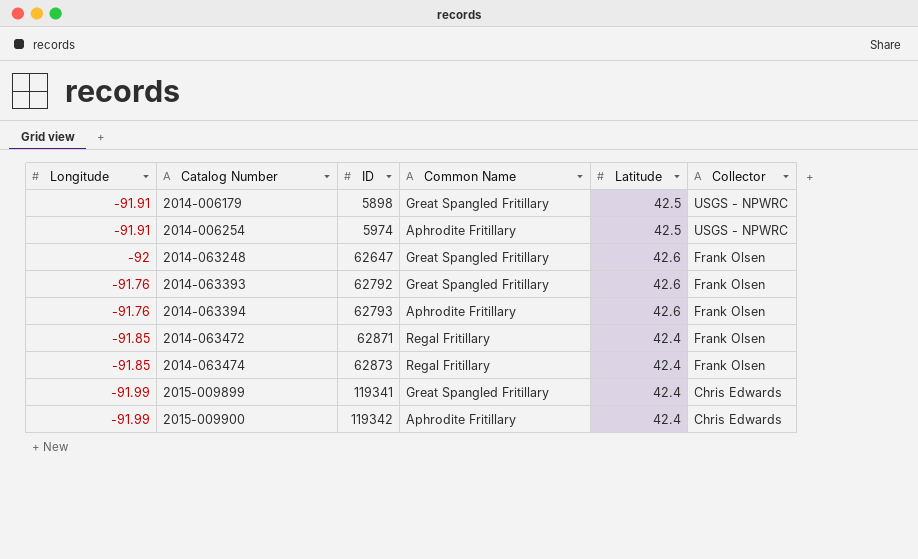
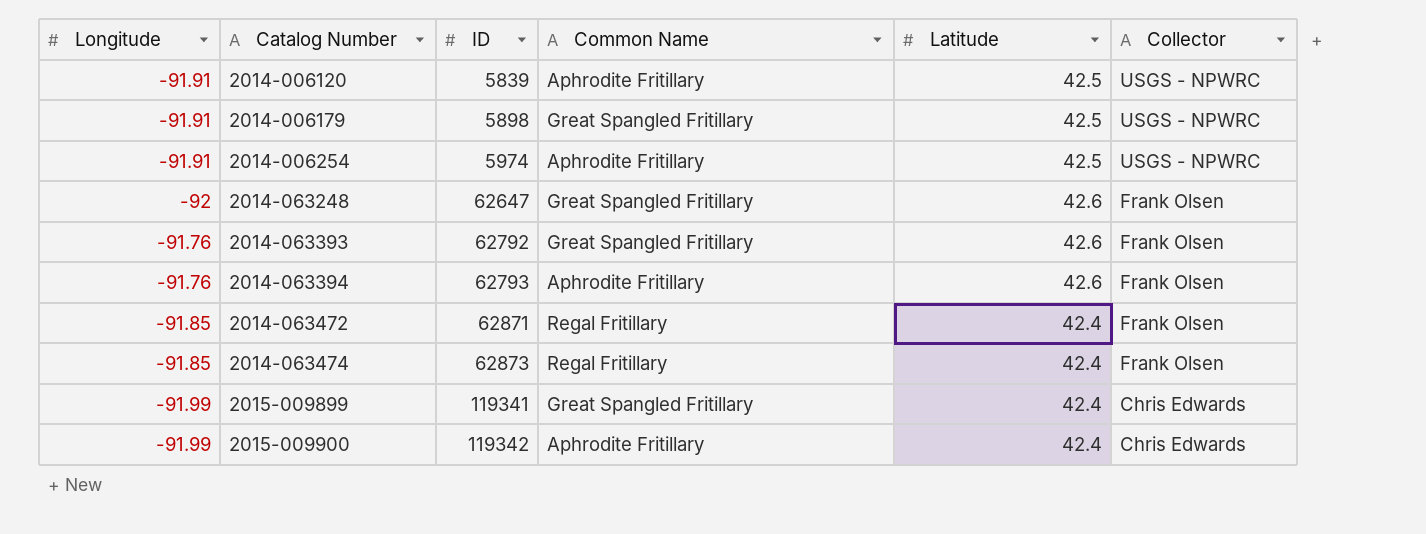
row 2014-006120: none -> -91.91 | 5839 | Aphrodite Fritillary | 42.5 | USGS - NPWRC

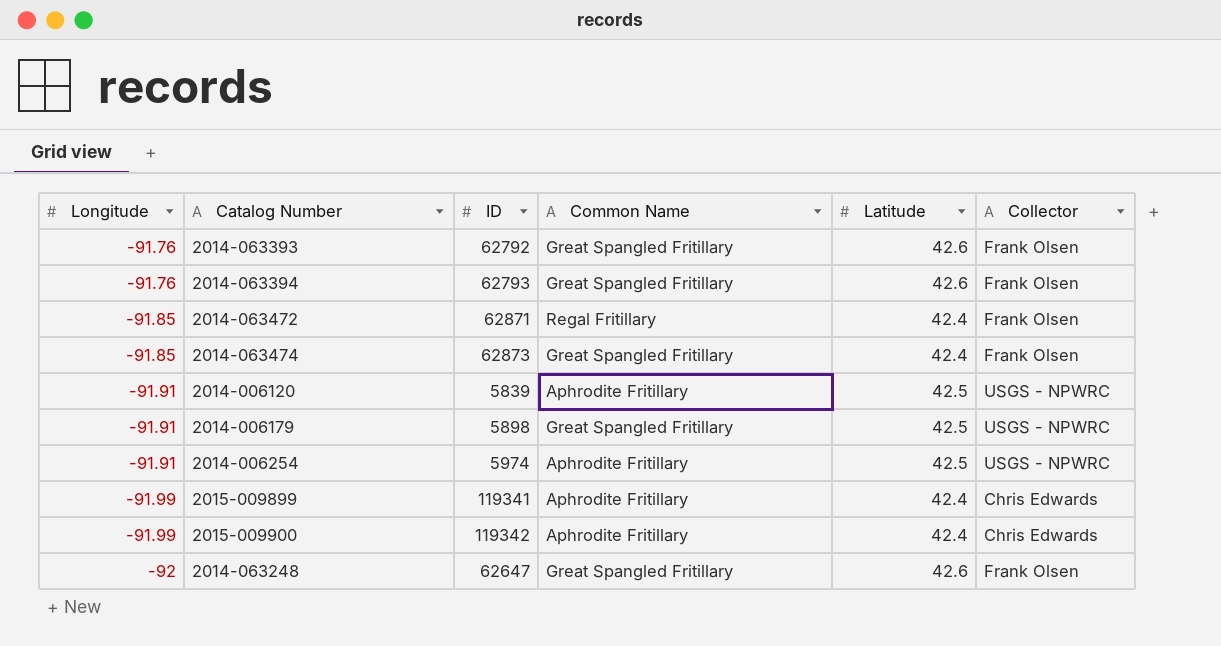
row order: Catalog Number ascending -> Longitude descending
2014-063394 | Common Name: Aphrodite Fritillary -> Great Spangled Fritillary
2014-063474 | Common Name: Regal Fritillary -> Great Spangled Fritillary
2015-009899 | Common Name: Great Spangled Fritillary -> Aphrodite Fritillary

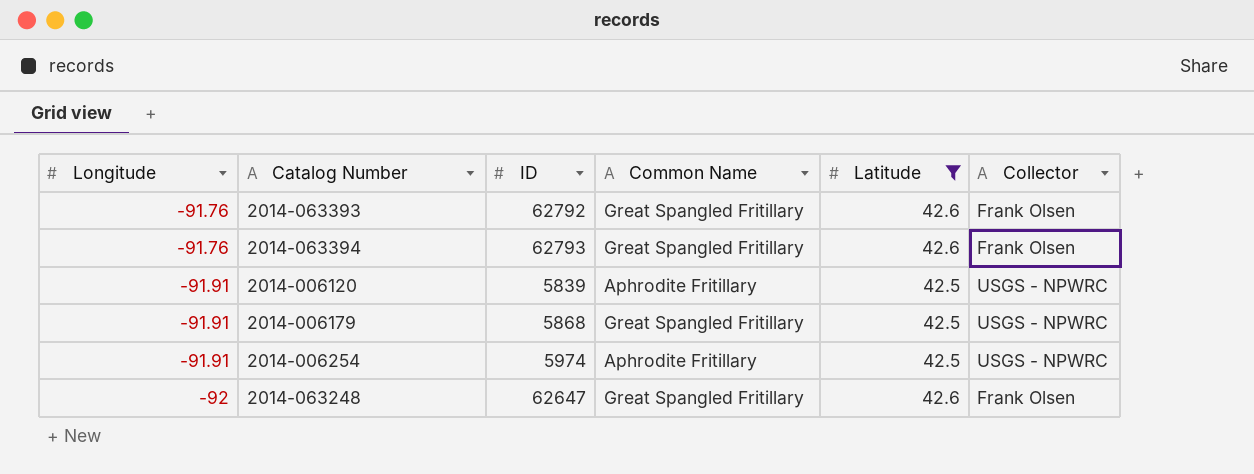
filter: none -> Latitude != 42.4
2014-006179 | ID: 5898 -> 5868

